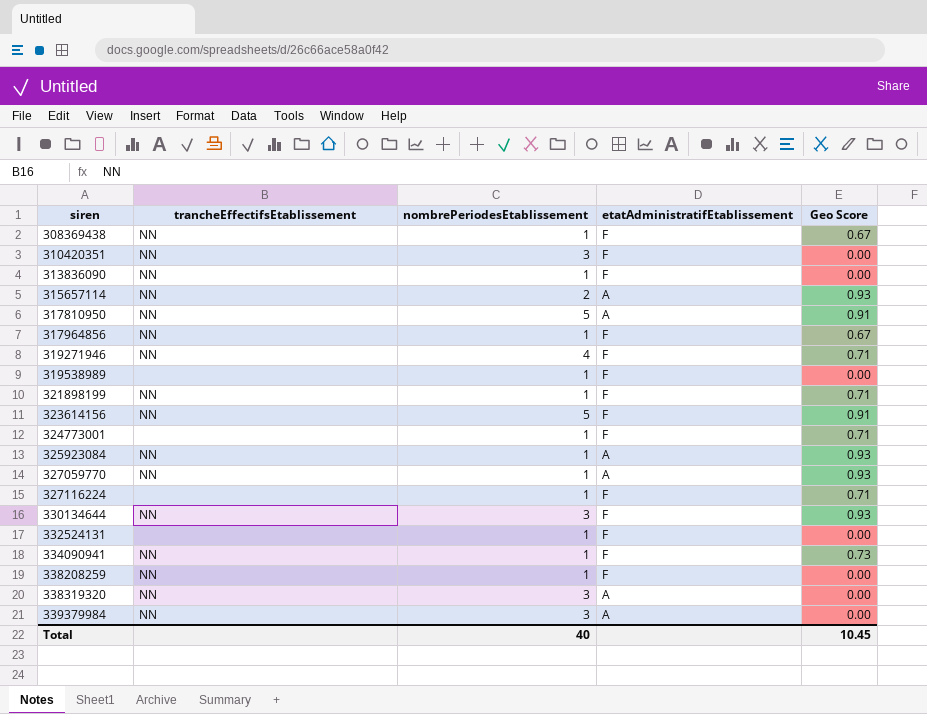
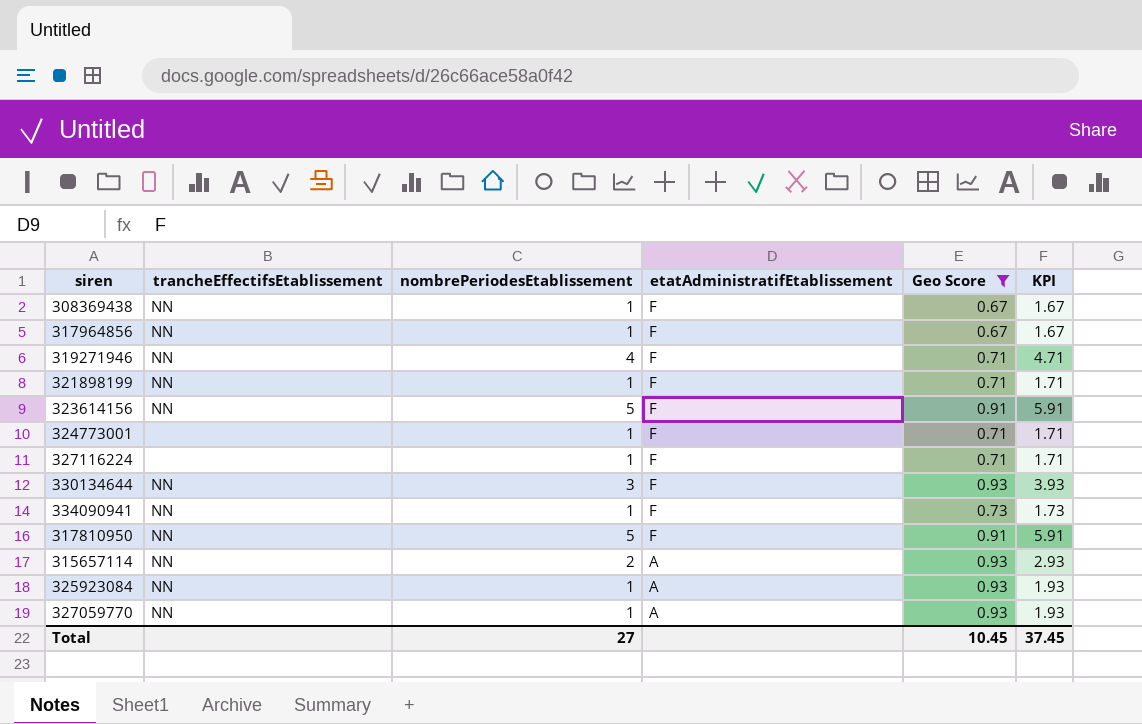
filter: none -> Geo Score != 0.00
row order: siren ascending -> etatAdministratifEtablissement descending
column KPI | formula: none -> [nombrePeriodesEtablissement] + [Geo Score]
317810950 | etatAdministratifEtablissement: A -> F
Total | nombrePeriodesEtablissement: 40 -> 27

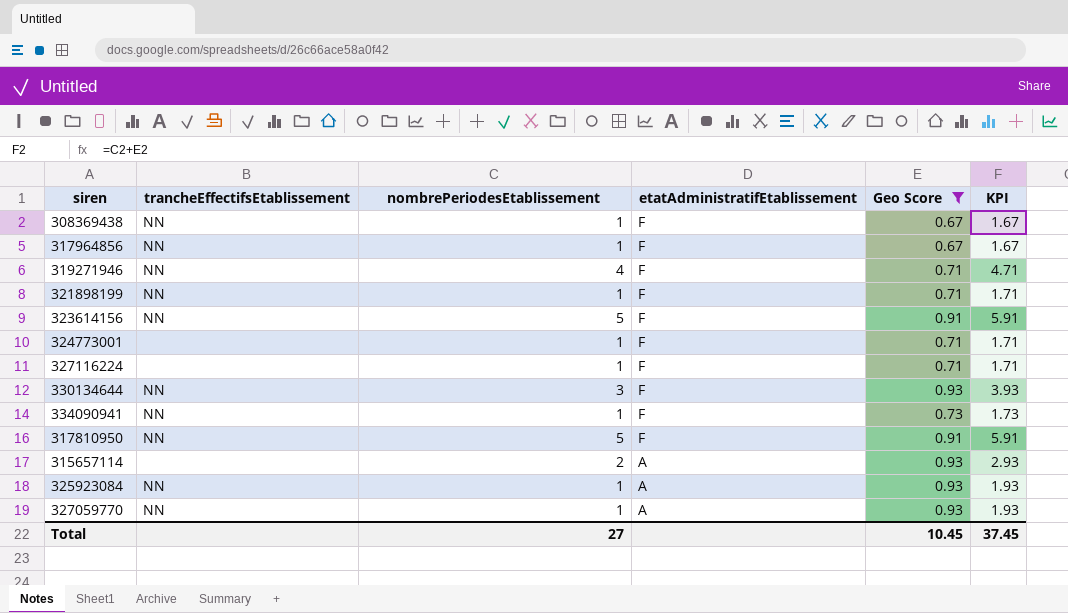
315657114 | trancheEffectifsEtablissement: NN -> none

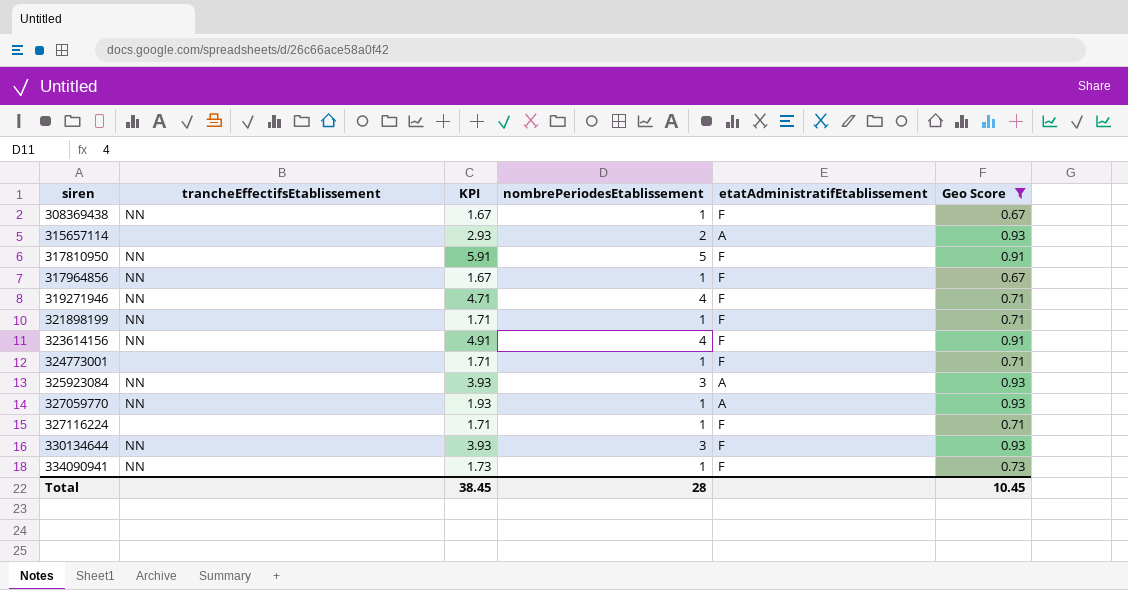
row order: etatAdministratifEtablissement descending -> siren ascending
column KPI | position: 6 -> 3
323614156 | KPI: 5.91 -> 4.91
323614156 | nombrePeriodesEtablissement: 5 -> 4
325923084 | KPI: 1.93 -> 3.93
325923084 | nombrePeriodesEtablissement: 1 -> 3
Total | KPI: 37.45 -> 38.45
Total | nombrePeriodesEtablissement: 27 -> 28

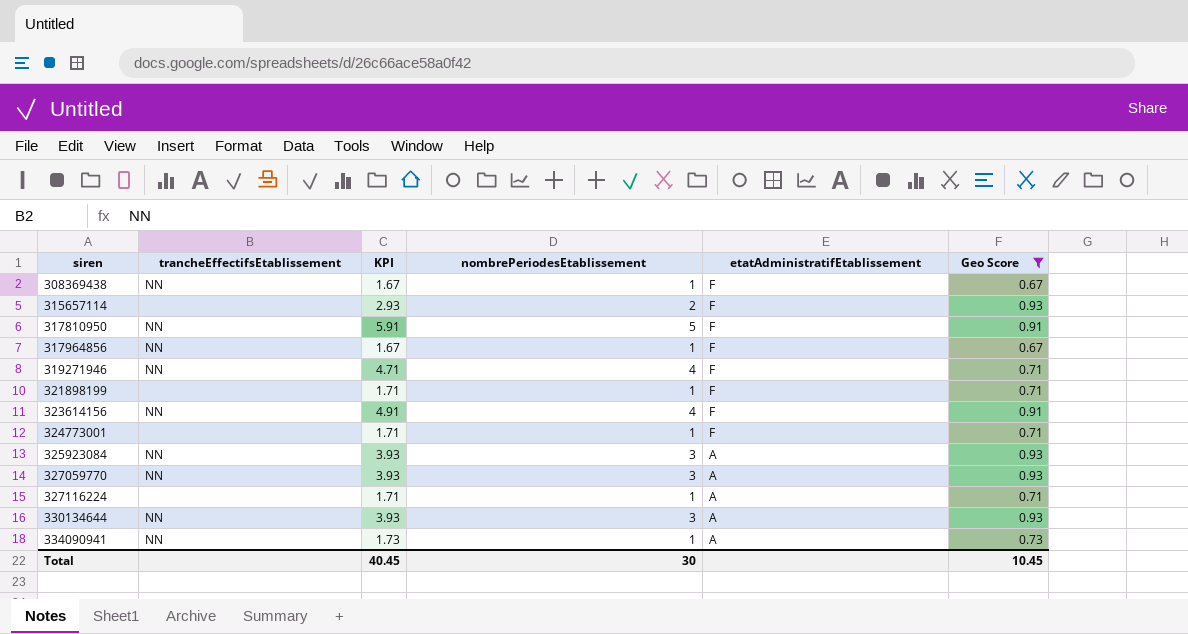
315657114 | etatAdministratifEtablissement: A -> F
321898199 | trancheEffectifsEtablissement: NN -> none
327059770 | KPI: 1.93 -> 3.93
327059770 | nombrePeriodesEtablissement: 1 -> 3
327116224 | etatAdministratifEtablissement: F -> A
330134644 | etatAdministratifEtablissement: F -> A
334090941 | etatAdministratifEtablissement: F -> A
Total | KPI: 38.45 -> 40.45
Total | nombrePeriodesEtablissement: 28 -> 30

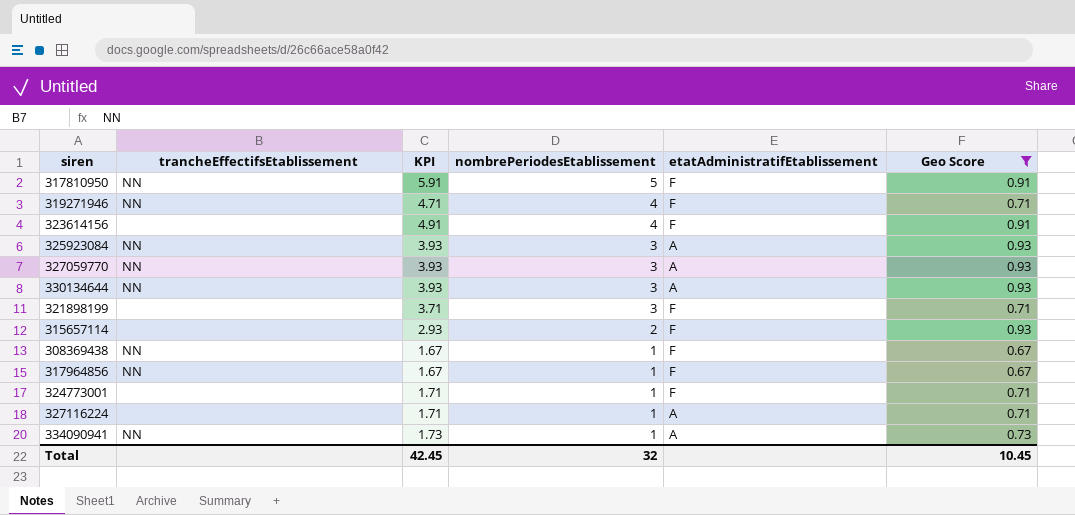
row order: siren ascending -> nombrePeriodesEtablissement descending
323614156 | trancheEffectifsEtablissement: NN -> none
321898199 | KPI: 1.71 -> 3.71
321898199 | nombrePeriodesEtablissement: 1 -> 3
Total | KPI: 40.45 -> 42.45
Total | nombrePeriodesEtablissement: 30 -> 32

